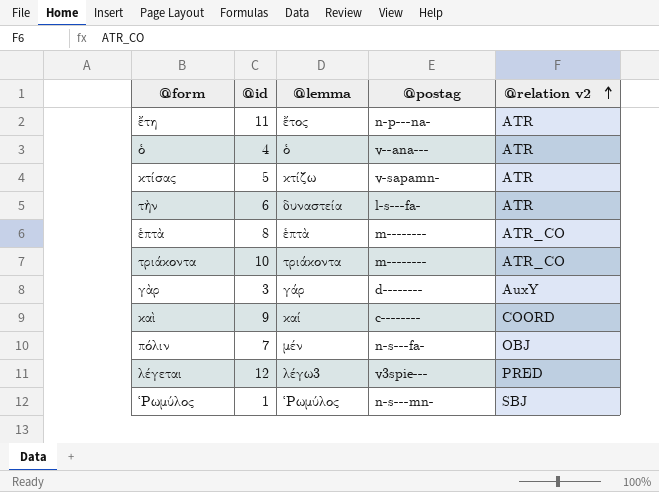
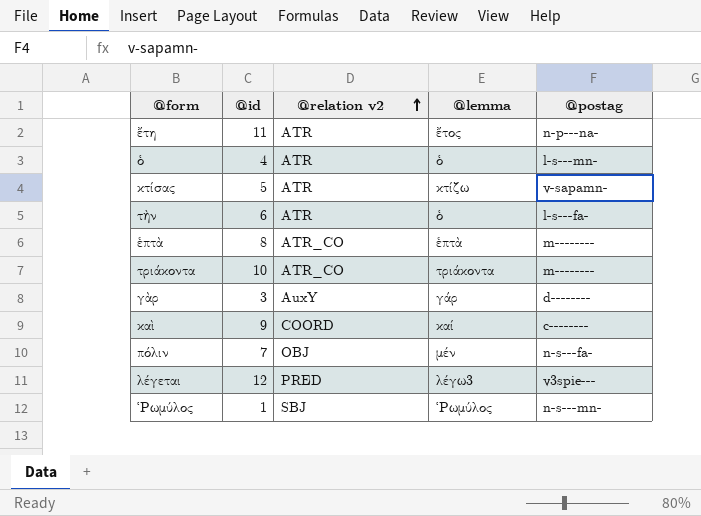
column @relation v2 | position: 5 -> 3
ὁ | @postag: v--ana--- -> l-s---mn-
τὴν | @lemma: δυναστεία -> ὁ

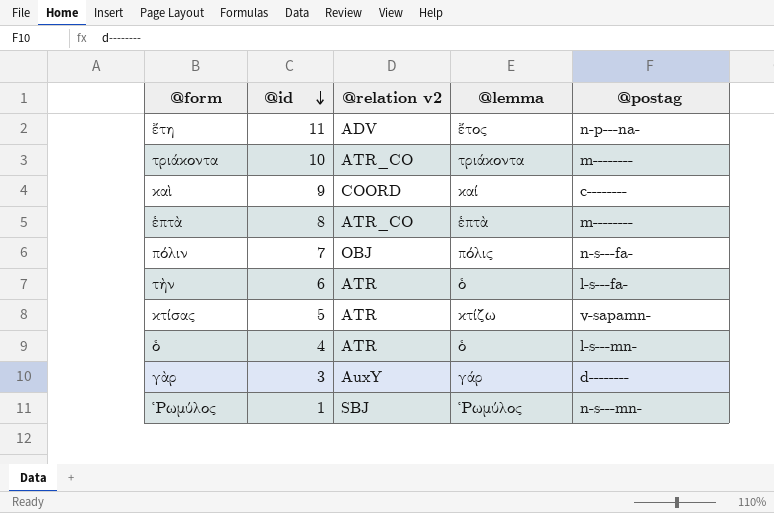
row order: @relation v2 ascending -> @id descending
row λέγεται: 12 | PRED | λέγω3 | v3spie--- -> none
ἔτη | @relation v2: ATR -> ADV
πόλιν | @lemma: μέν -> πόλις

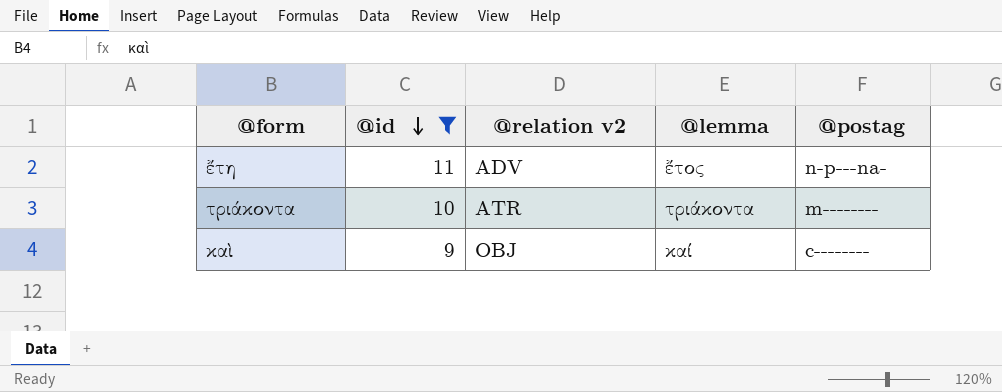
filter: none -> @id >= 9
τριάκοντα | @relation v2: ATR_CO -> ATR
καὶ | @relation v2: COORD -> OBJ

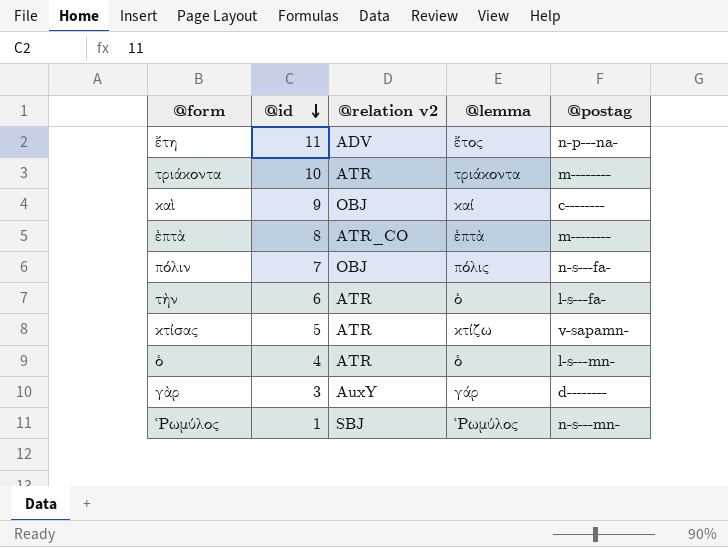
filter: @id >= 9 -> none

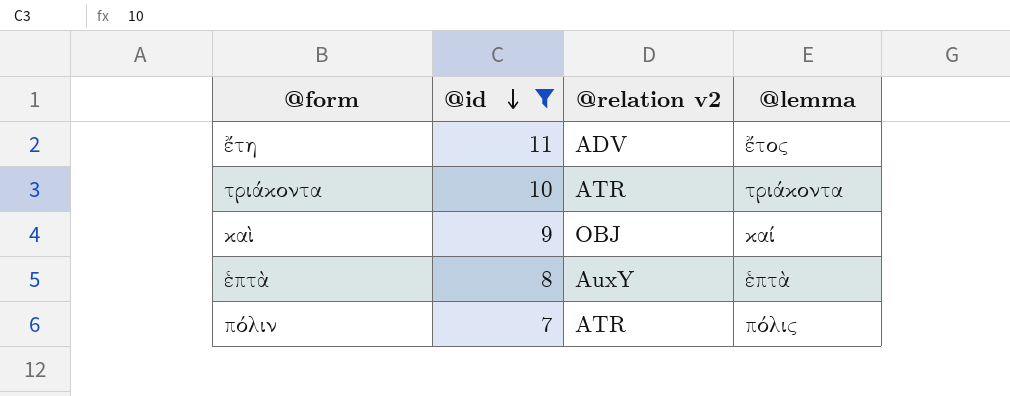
filter: none -> @id >= 7
column @postag | position: 5 -> none
ἑπτὰ | @relation v2: ATR_CO -> AuxY
πόλιν | @relation v2: OBJ -> ATR

